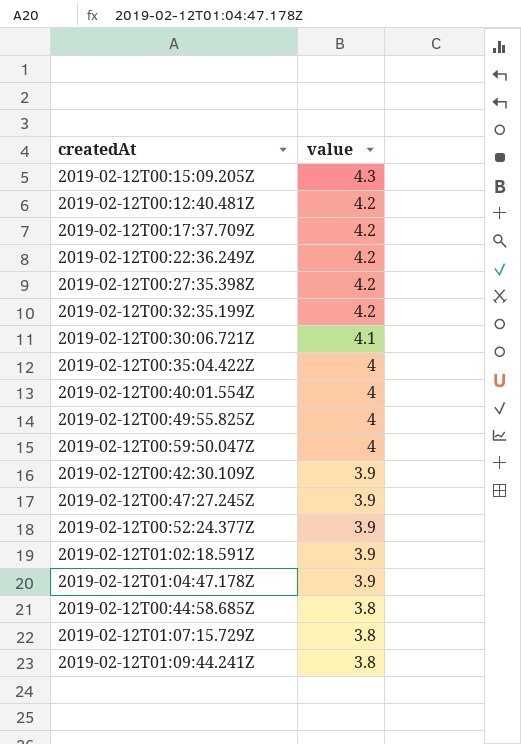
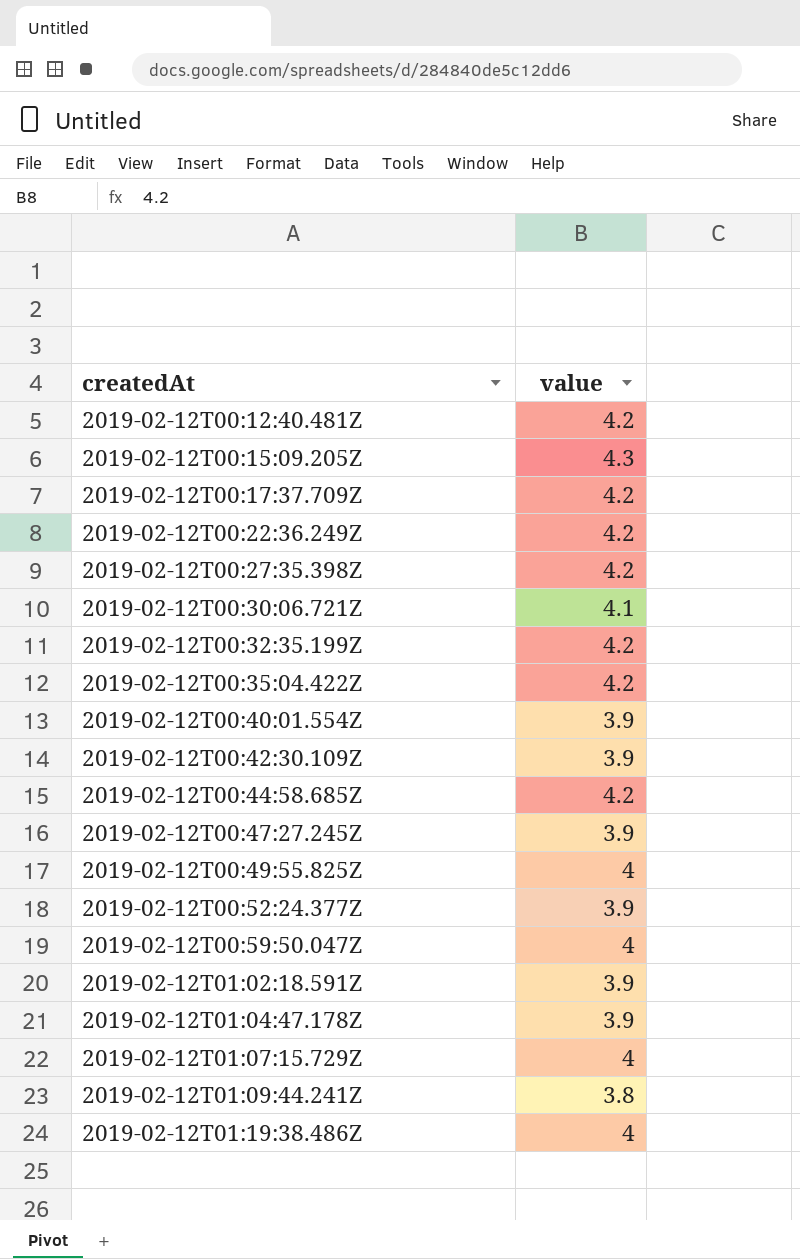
row order: value descending -> createdAt ascending
2019-02-12T00:35:04.422Z | value: 4 -> 4.2
2019-02-12T00:40:01.554Z | value: 4 -> 3.9
2019-02-12T00:44:58.685Z | value: 3.8 -> 4.2
2019-02-12T01:07:15.729Z | value: 3.8 -> 4
row 2019-02-12T01:19:38.486Z: none -> 4

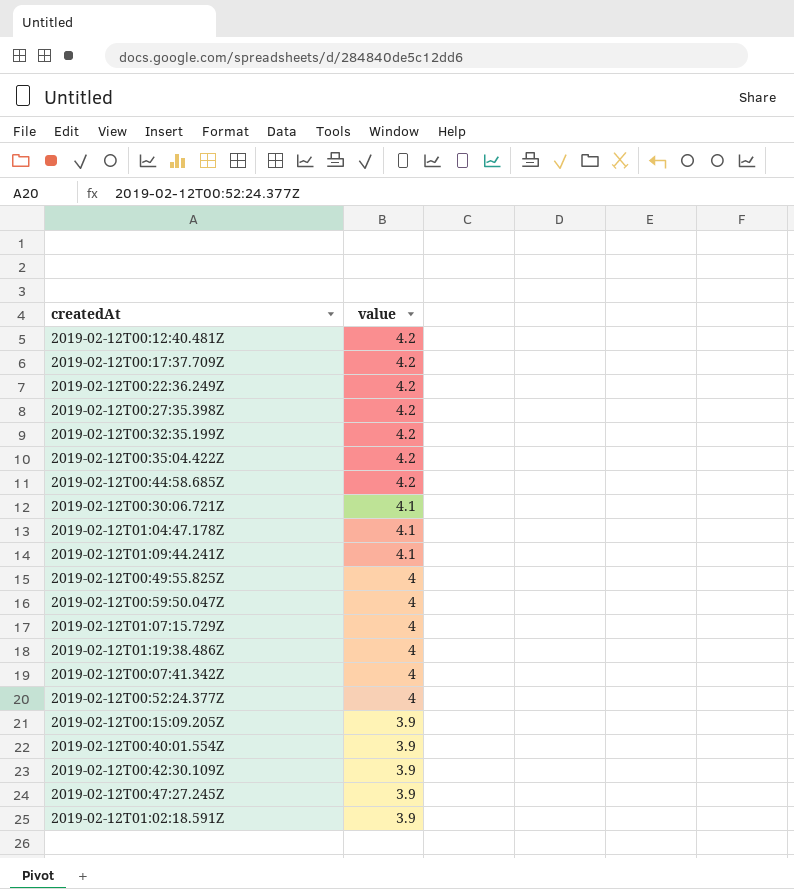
row order: createdAt ascending -> value descending
2019-02-12T01:04:47.178Z | value: 3.9 -> 4.1
2019-02-12T01:09:44.241Z | value: 3.8 -> 4.1
row 2019-02-12T00:07:41.342Z: none -> 4
2019-02-12T00:52:24.377Z | value: 3.9 -> 4
2019-02-12T00:15:09.205Z | value: 4.3 -> 3.9

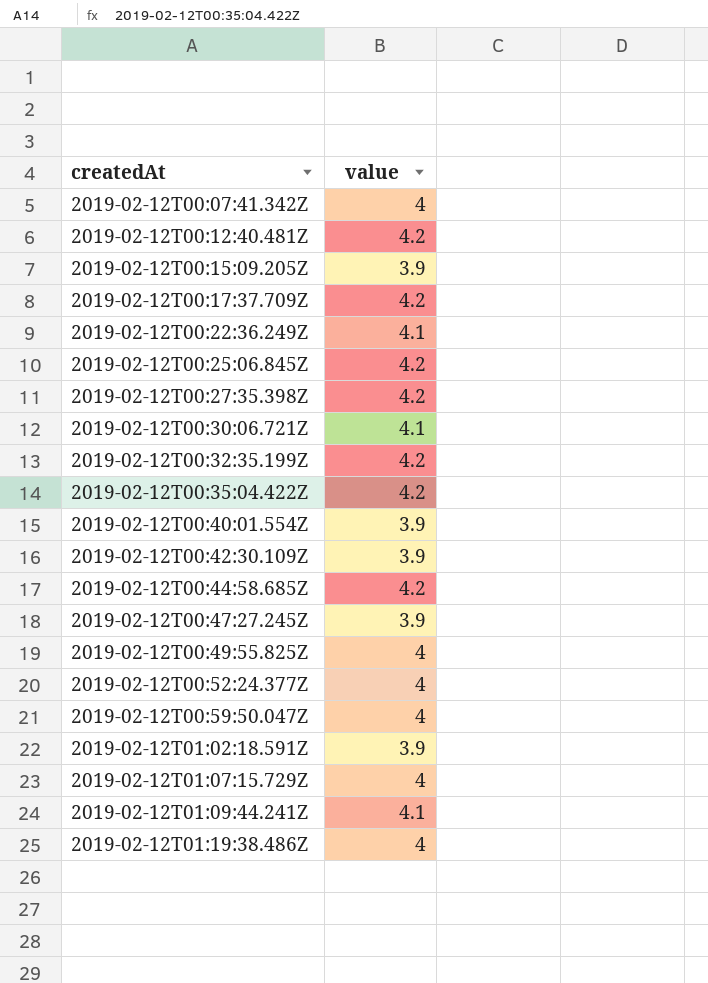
row order: value descending -> createdAt ascending
row 2019-02-12T01:04:47.178Z: 4.1 -> none
2019-02-12T00:22:36.249Z | value: 4.2 -> 4.1
row 2019-02-12T00:25:06.845Z: none -> 4.2

